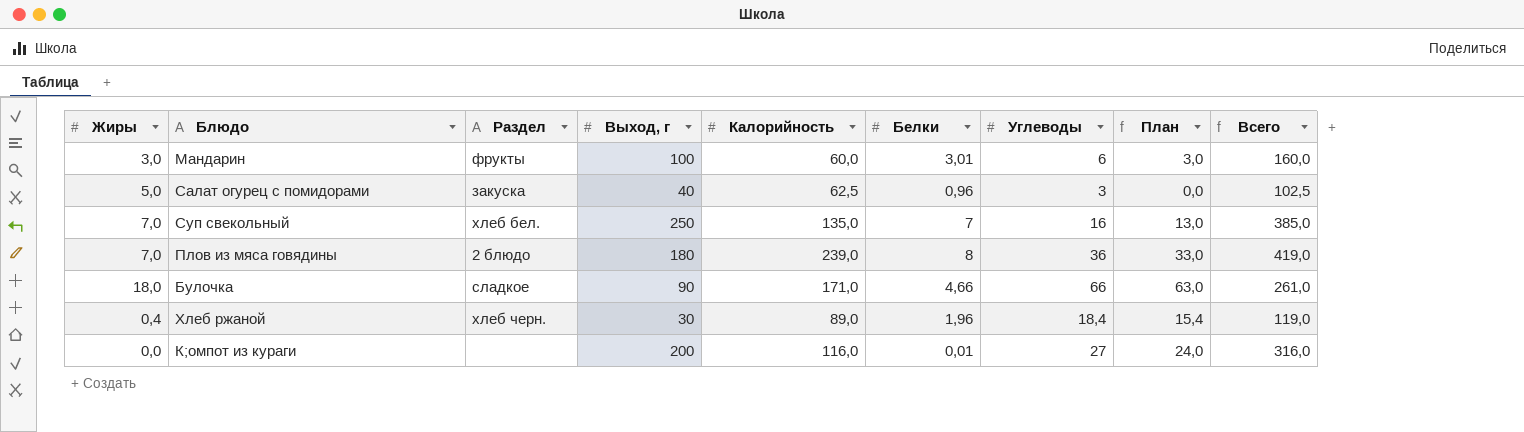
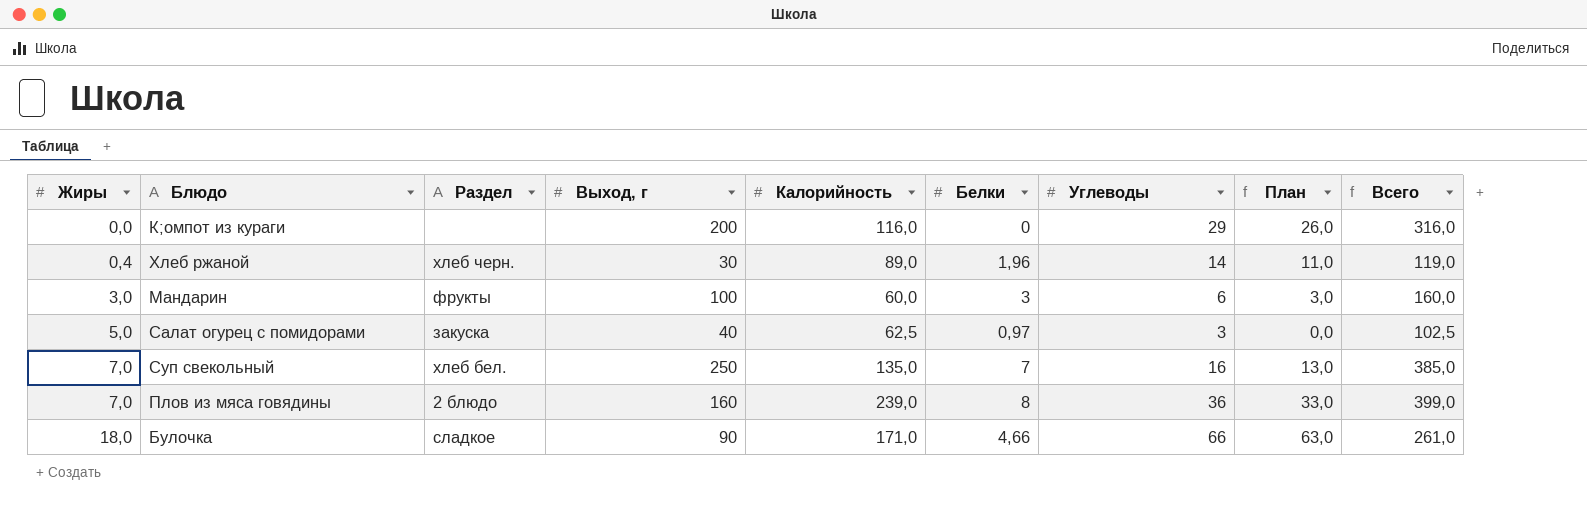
row order: none -> Жиры ascending
К;омпот из кураги | Белки: 0,01 -> 0
К;омпот из кураги | Углеводы: 27 -> 29
К;омпот из кураги | План: 24,0 -> 26,0
Хлеб ржаной | Углеводы: 18,4 -> 14
Хлеб ржаной | План: 15,4 -> 11,0
Мандарин | Белки: 3,01 -> 3
Салат огурец с помидорами | Белки: 0,96 -> 0,97
Плов из мяса говядины | Выход, г: 180 -> 160
Плов из мяса говядины | Всего: 419,0 -> 399,0

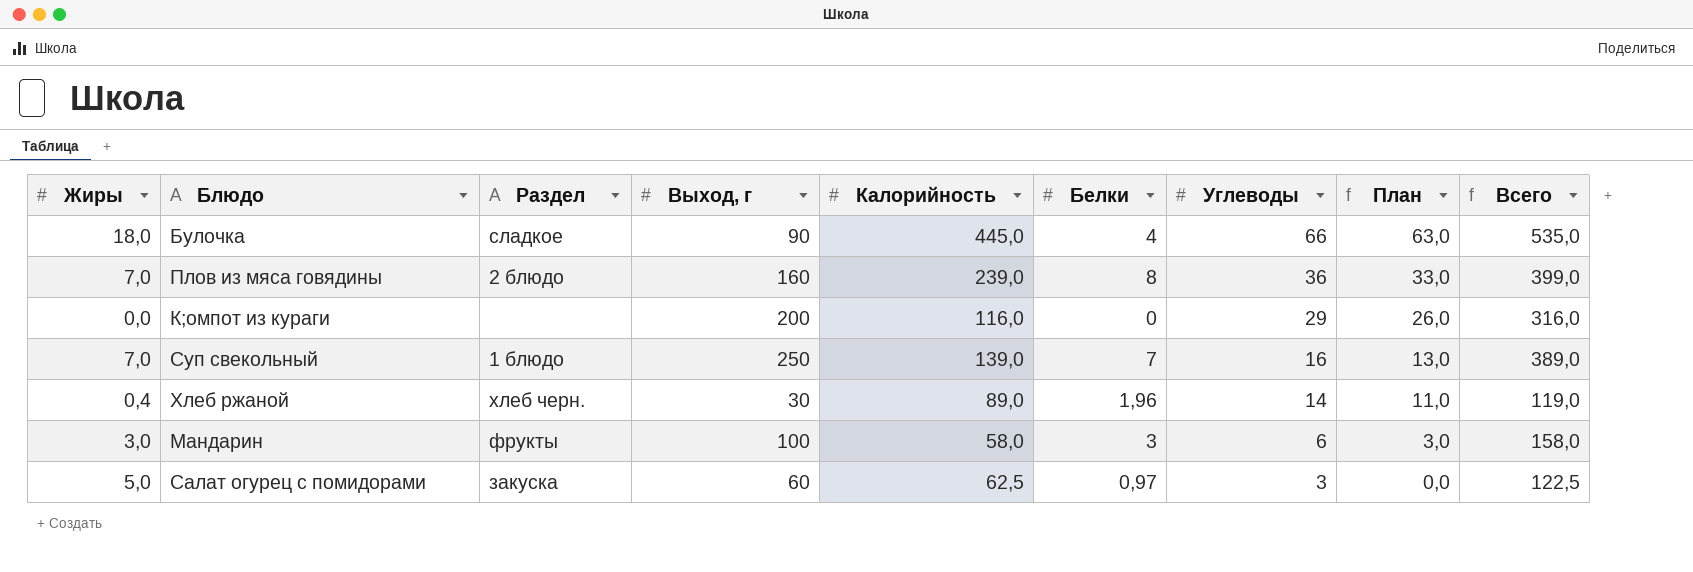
row order: Жиры ascending -> Углеводы descending
Булочка | Калорийность: 171,0 -> 445,0
Булочка | Белки: 4,66 -> 4
Булочка | Всего: 261,0 -> 535,0
Суп свекольный | Раздел: хлеб бел. -> 1 блюдо
Суп свекольный | Калорийность: 135,0 -> 139,0
Суп свекольный | Всего: 385,0 -> 389,0
Мандарин | Калорийность: 60,0 -> 58,0
Мандарин | Всего: 160,0 -> 158,0
Салат огурец с помидорами | Выход, г: 40 -> 60
Салат огурец с помидорами | Всего: 102,5 -> 122,5

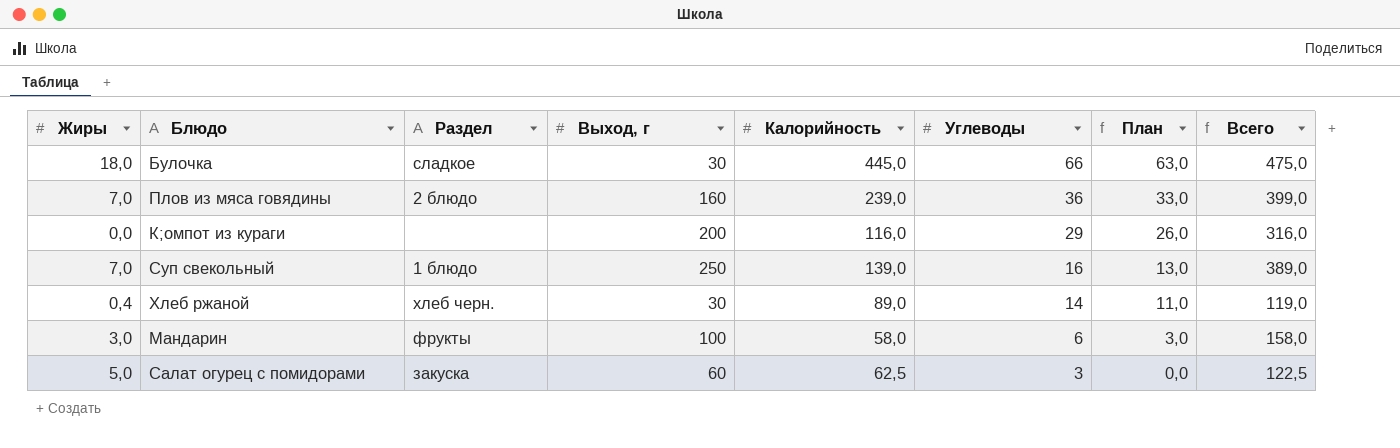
column Белки | position: 6 -> none
Булочка | Выход, г: 90 -> 30
Булочка | Всего: 535,0 -> 475,0

